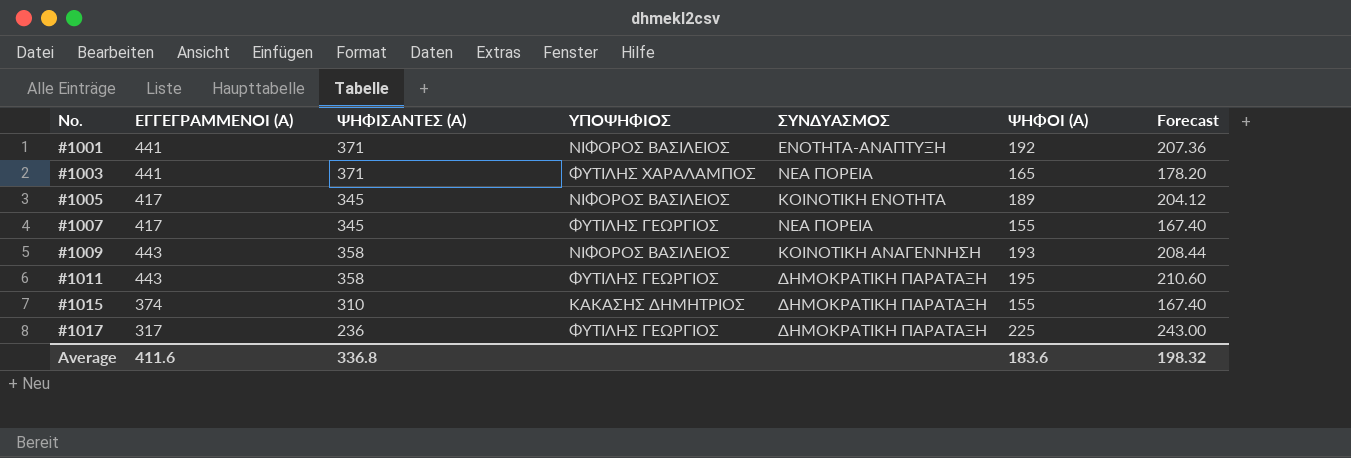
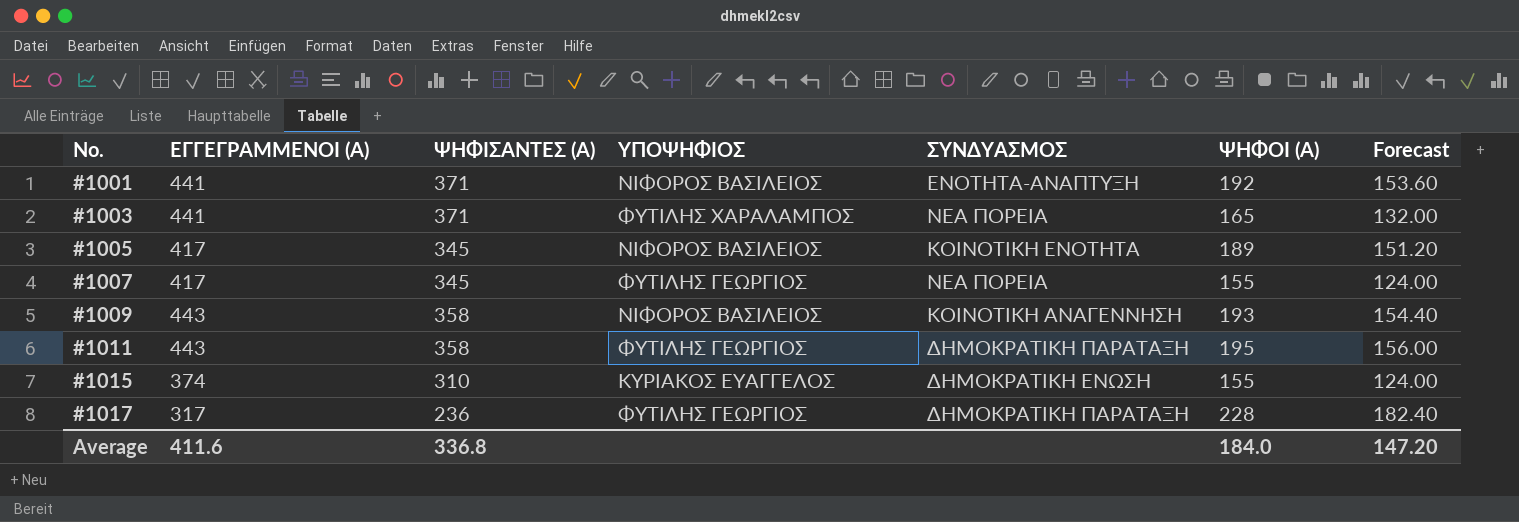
column Forecast | formula: [ΨΗΦΟΙ (Α)] * 1.08 -> [ΨΗΦΟΙ (Α)] * 0.8
#1015 | ΥΠΟΨΗΦΙΟΣ: ΚΑΚΑΣΗΣ ΔΗΜΗΤΡΙΟΣ -> ΚΥΡΙΑΚΟΣ ΕΥΑΓΓΕΛΟΣ
#1015 | ΣΥΝΔΥΑΣΜΟΣ: ΔΗΜΟΚΡΑΤΙΚΗ ΠΑΡΑΤΑΞΗ -> ΔΗΜΟΚΡΑΤΙΚΗ ΕΝΩΣΗ
#1017 | ΨΗΦΟΙ (Α): 225 -> 228
Average | ΨΗΦΟΙ (Α): 183.6 -> 184.0
Average | Forecast: 198.32 -> 147.20

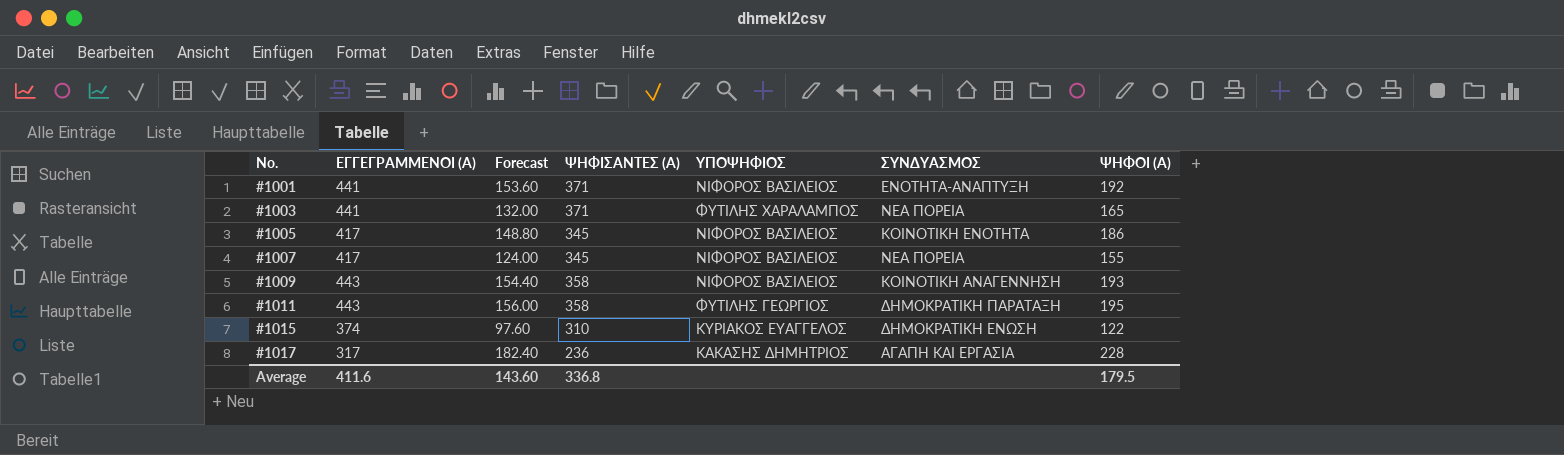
column Forecast | position: 7 -> 3
#1005 | Forecast: 151.20 -> 148.80
#1005 | ΨΗΦΟΙ (Α): 189 -> 186
#1007 | ΥΠΟΨΗΦΙΟΣ: ΦΥΤΙΛΗΣ ΓΕΩΡΓΙΟΣ -> ΝΙΦΟΡΟΣ ΒΑΣΙΛΕΙΟΣ
#1015 | Forecast: 124.00 -> 97.60
#1015 | ΨΗΦΟΙ (Α): 155 -> 122
#1017 | ΥΠΟΨΗΦΙΟΣ: ΦΥΤΙΛΗΣ ΓΕΩΡΓΙΟΣ -> ΚΑΚΑΣΗΣ ΔΗΜΗΤΡΙΟΣ
#1017 | ΣΥΝΔΥΑΣΜΟΣ: ΔΗΜΟΚΡΑΤΙΚΗ ΠΑΡΑΤΑΞΗ -> ΑΓΑΠΗ ΚΑΙ ΕΡΓΑΣΙΑ
Average | Forecast: 147.20 -> 143.60
Average | ΨΗΦΟΙ (Α): 184.0 -> 179.5

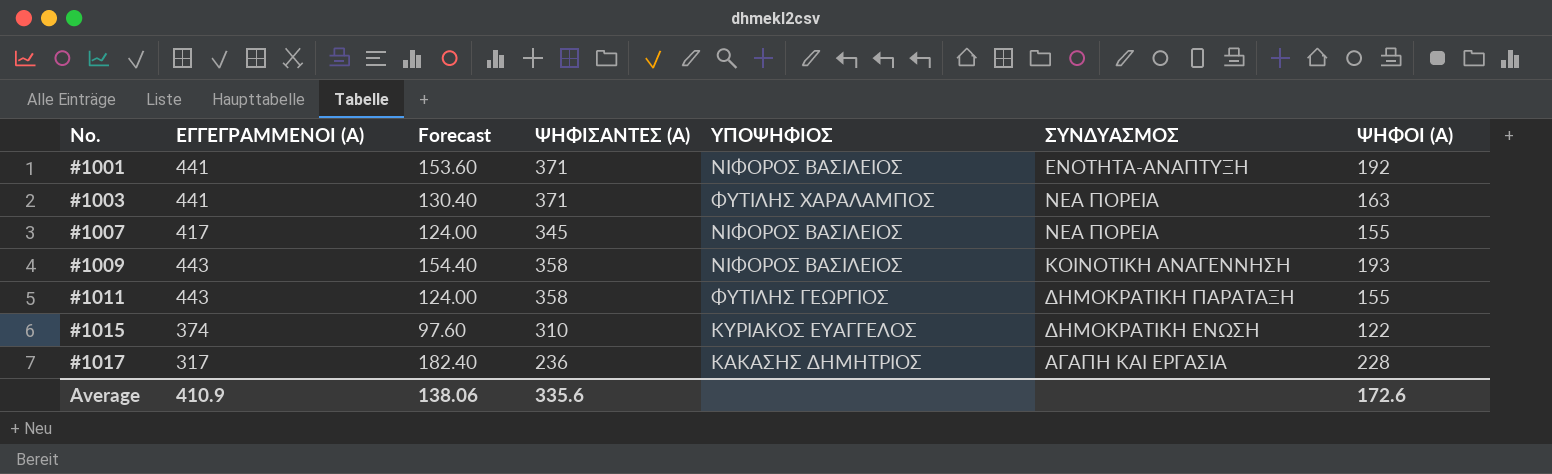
row #1005: 417 | 148.80 | 345 | ΝΙΦΟΡΟΣ ΒΑΣΙΛΕΙΟΣ | ΚΟΙΝΟΤΙΚΗ ΕΝΟΤΗΤΑ | 186 -> none
#1003 | Forecast: 132.00 -> 130.40
#1003 | ΨΗΦΟΙ (Α): 165 -> 163
#1011 | Forecast: 156.00 -> 124.00
#1011 | ΨΗΦΟΙ (Α): 195 -> 155
Average | ΕΓΓΕΓΡΑΜΜΕΝΟΙ (Α): 411.6 -> 410.9
Average | Forecast: 143.60 -> 138.06
Average | ΨΗΦΙΣΑΝΤΕΣ (Α): 336.8 -> 335.6
Average | ΨΗΦΟΙ (Α): 179.5 -> 172.6

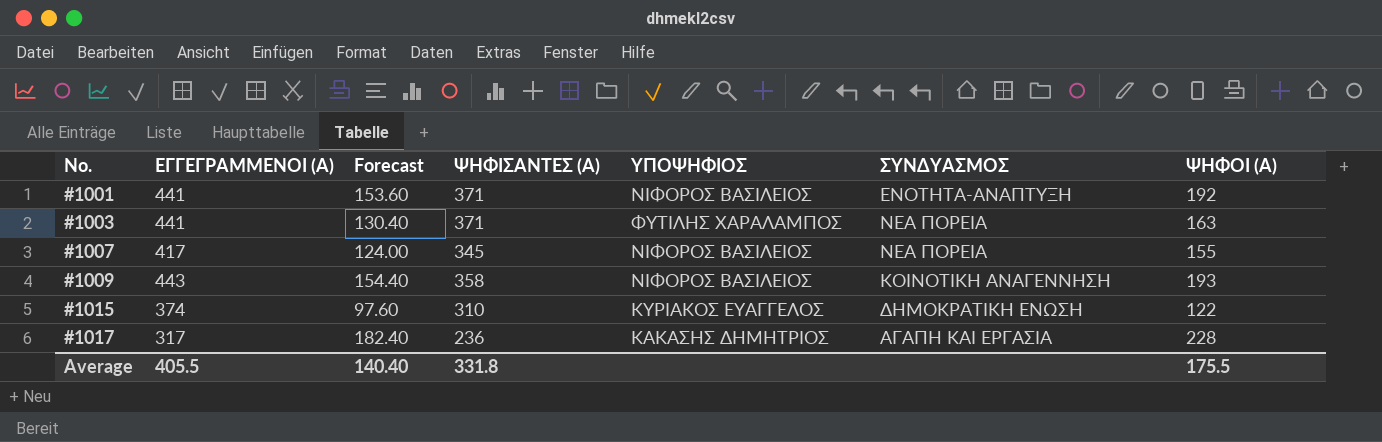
row #1011: 443 | 124.00 | 358 | ΦΥΤΙΛΗΣ ΓΕΩΡΓΙΟΣ | ΔΗΜΟΚΡΑΤΙΚΗ ΠΑΡΑΤΑΞΗ | 155 -> none
Average | ΕΓΓΕΓΡΑΜΜΕΝΟΙ (Α): 410.9 -> 405.5
Average | Forecast: 138.06 -> 140.40
Average | ΨΗΦΙΣΑΝΤΕΣ (Α): 335.6 -> 331.8
Average | ΨΗΦΟΙ (Α): 172.6 -> 175.5

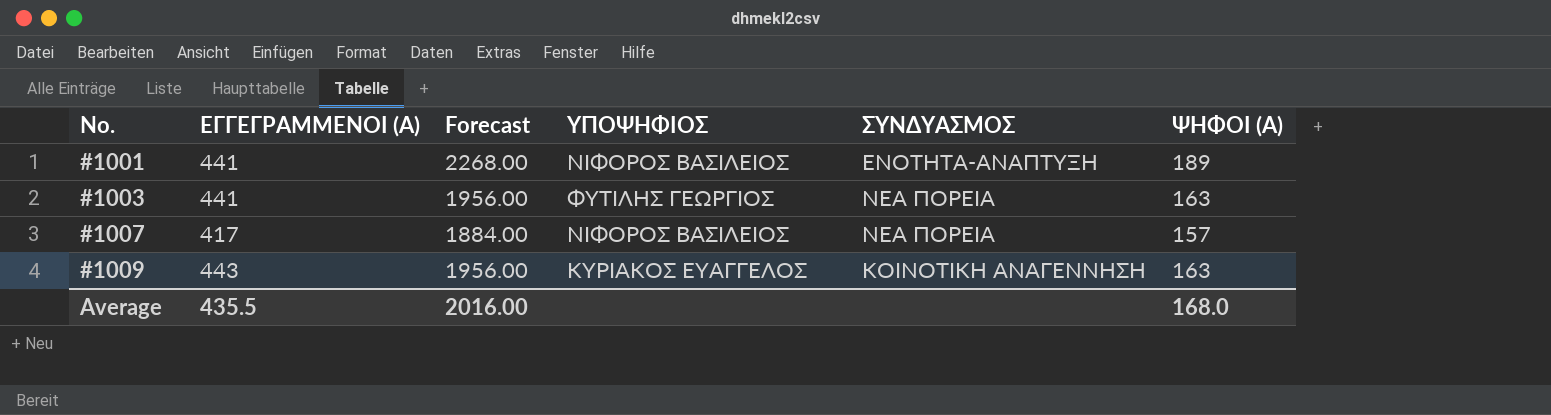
column ΨΗΦΙΣΑΝΤΕΣ (Α) | position: 4 -> none
column Forecast | formula: [ΨΗΦΟΙ (Α)] * 0.8 -> [ΨΗΦΟΙ (Α)] * 12
row #1015: 374 | 97.60 | 310 | ΚΥΡΙΑΚΟΣ ΕΥΑΓΓΕΛΟΣ | ΔΗΜΟΚΡΑΤΙΚΗ ΕΝΩΣΗ | 122 -> none
row #1017: 317 | 182.40 | 236 | ΚΑΚΑΣΗΣ ΔΗΜΗΤΡΙΟΣ | ΑΓΑΠΗ ΚΑΙ ΕΡΓΑΣΙΑ | 228 -> none
#1001 | ΨΗΦΟΙ (Α): 192 -> 189
#1003 | ΥΠΟΨΗΦΙΟΣ: ΦΥΤΙΛΗΣ ΧΑΡΑΛΑΜΠΟΣ -> ΦΥΤΙΛΗΣ ΓΕΩΡΓΙΟΣ
#1007 | ΨΗΦΟΙ (Α): 155 -> 157
#1009 | ΥΠΟΨΗΦΙΟΣ: ΝΙΦΟΡΟΣ ΒΑΣΙΛΕΙΟΣ -> ΚΥΡΙΑΚΟΣ ΕΥΑΓΓΕΛΟΣ
#1009 | ΨΗΦΟΙ (Α): 193 -> 163
Average | ΕΓΓΕΓΡΑΜΜΕΝΟΙ (Α): 405.5 -> 435.5
Average | Forecast: 140.40 -> 2016.00
Average | ΨΗΦΟΙ (Α): 175.5 -> 168.0

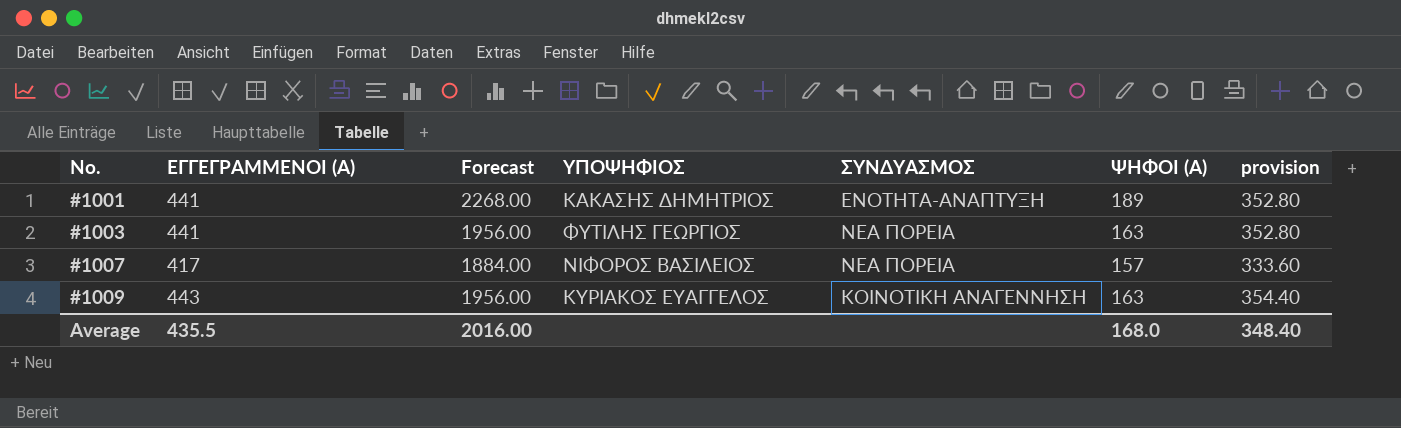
column provision | formula: none -> [ΕΓΓΕΓΡΑΜΜΕΝΟΙ (Α)] * 0.8
#1001 | ΥΠΟΨΗΦΙΟΣ: ΝΙΦΟΡΟΣ ΒΑΣΙΛΕΙΟΣ -> ΚΑΚΑΣΗΣ ΔΗΜΗΤΡΙΟΣ

